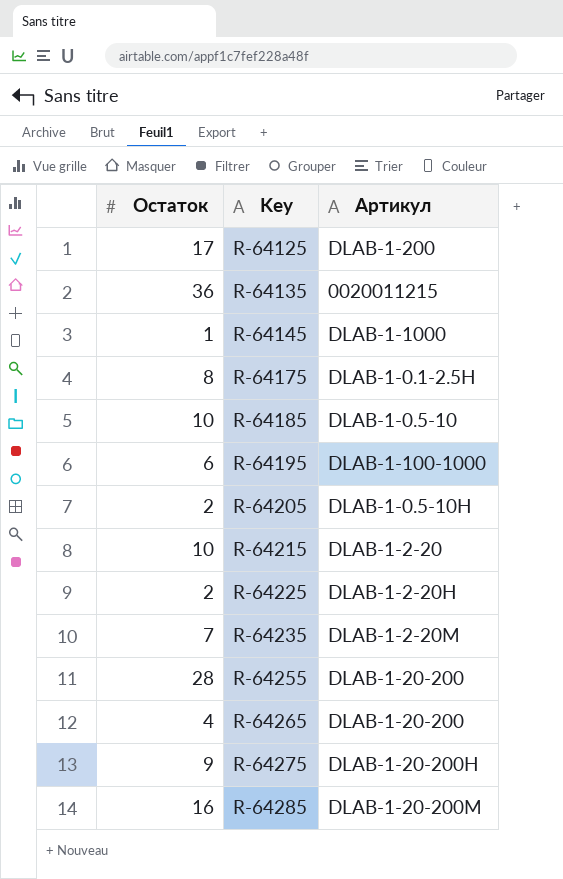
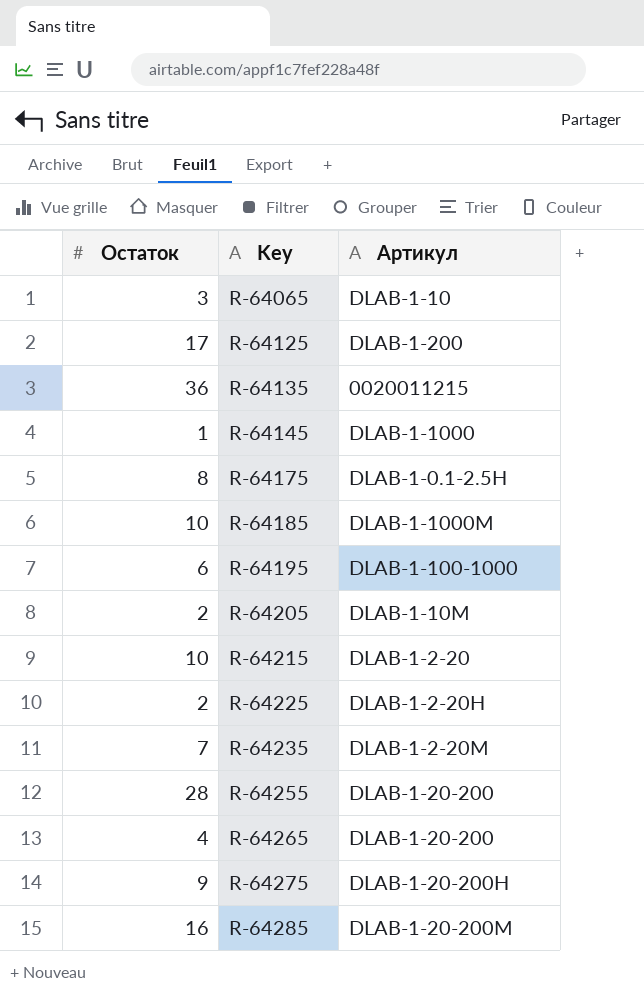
row R-64065: none -> 3 | DLAB-1-10
R-64185 | Артикул: DLAB-1-0.5-10 -> DLAB-1-1000M
R-64205 | Артикул: DLAB-1-0.5-10H -> DLAB-1-10M

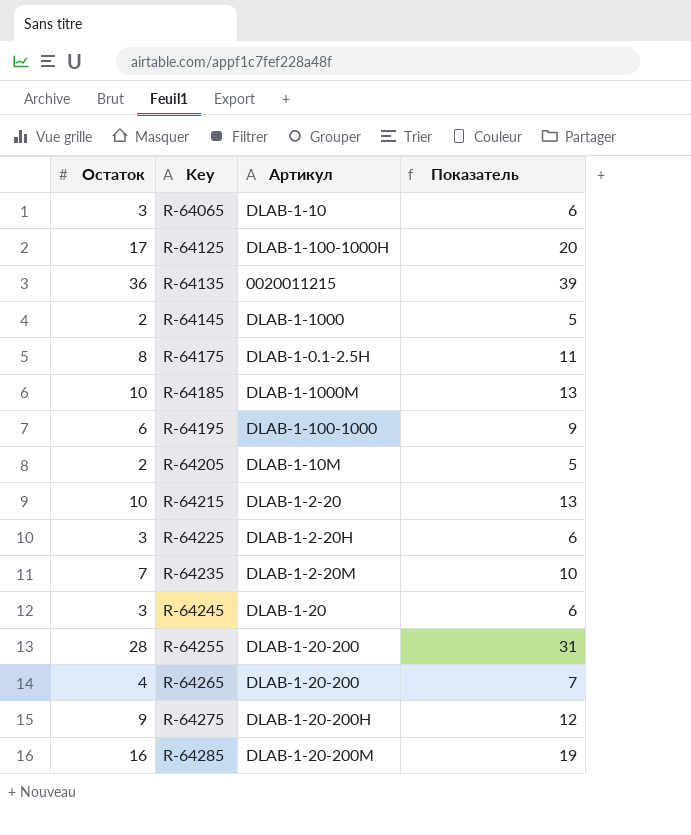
column Показатель | formula: none -> [Остаток] + 3
R-64125 | Артикул: DLAB-1-200 -> DLAB-1-100-1000H
R-64145 | Остаток: 1 -> 2
R-64225 | Остаток: 2 -> 3
row R-64245: none -> 3 | DLAB-1-20 | 6

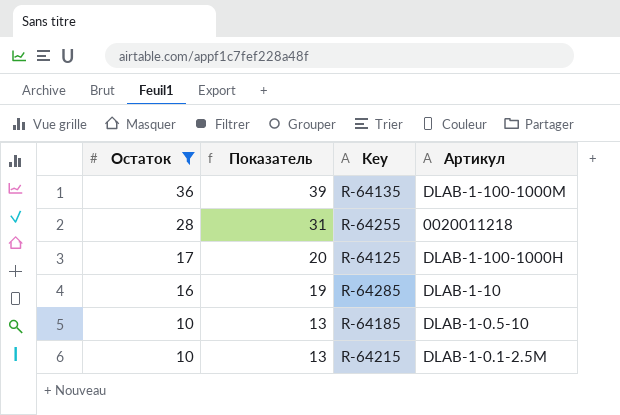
filter: none -> Остаток >= 10
row order: Key ascending -> Остаток descending
column Показатель | position: 4 -> 2
R-64135 | Артикул: 0020011215 -> DLAB-1-100-1000M
R-64255 | Артикул: DLAB-1-20-200 -> 0020011218
R-64285 | Артикул: DLAB-1-20-200M -> DLAB-1-10
R-64185 | Артикул: DLAB-1-1000M -> DLAB-1-0.5-10
R-64215 | Артикул: DLAB-1-2-20 -> DLAB-1-0.1-2.5M

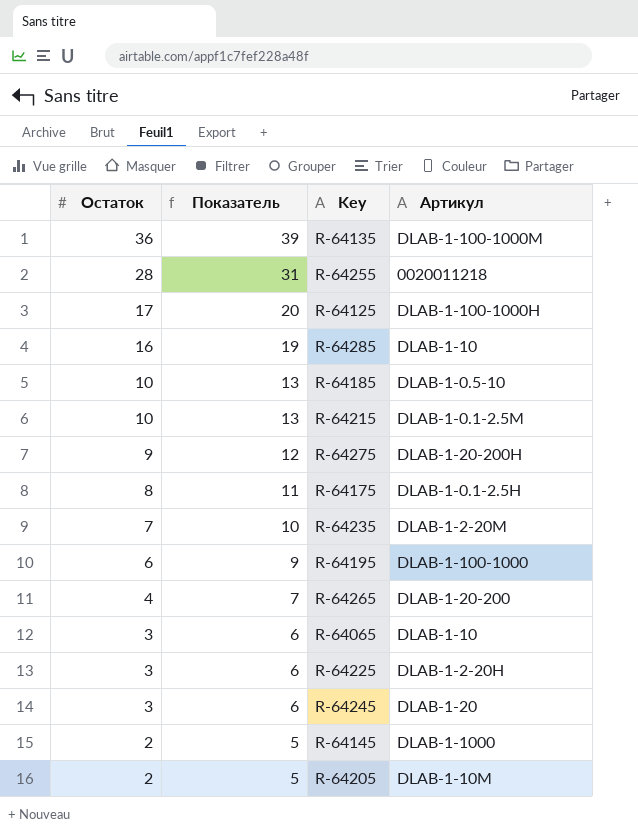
filter: Остаток >= 10 -> none

